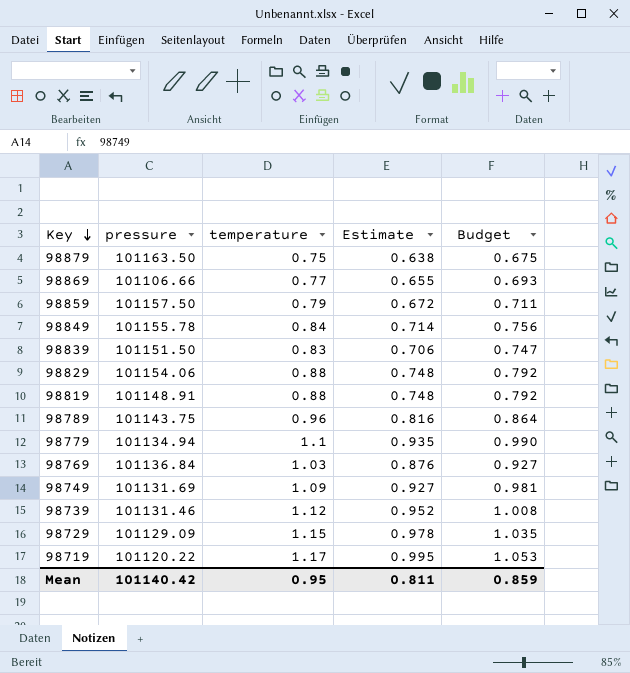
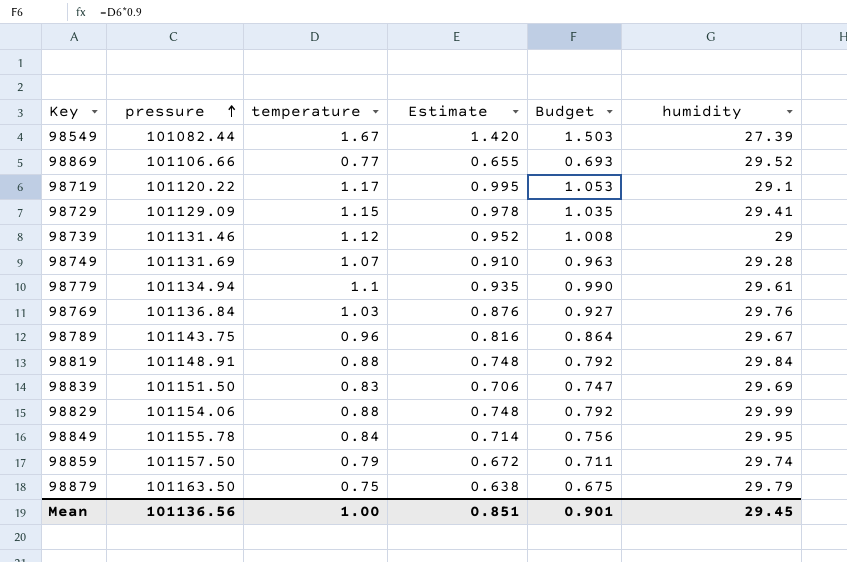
row order: Key descending -> pressure ascending
column humidity | position: none -> 6
row 98549: none -> 101082.44 | 1.67 | 1.420 | 1.503 | 27.39
98749 | temperature: 1.09 -> 1.07
98749 | Estimate: 0.927 -> 0.910
98749 | Budget: 0.981 -> 0.963
Mean | pressure: 101140.42 -> 101136.56
Mean | temperature: 0.95 -> 1.00
Mean | Estimate: 0.811 -> 0.851
Mean | Budget: 0.859 -> 0.901

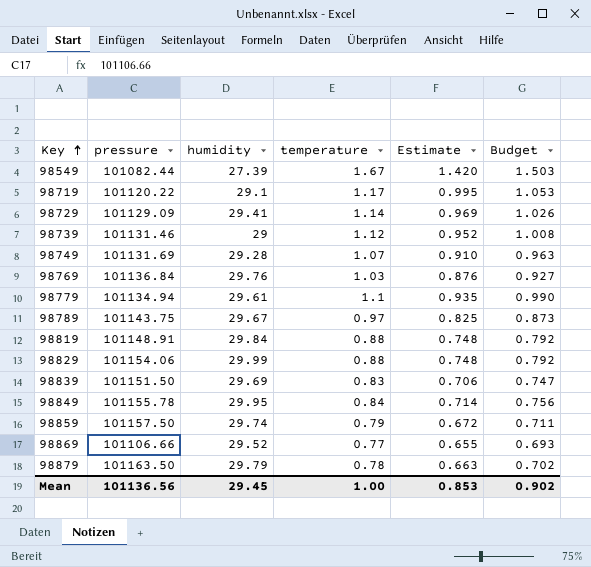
row order: pressure ascending -> Key ascending
column humidity | position: 6 -> 3
98729 | temperature: 1.15 -> 1.14
98729 | Estimate: 0.978 -> 0.969
98729 | Budget: 1.035 -> 1.026
98789 | temperature: 0.96 -> 0.97
98789 | Estimate: 0.816 -> 0.825
98789 | Budget: 0.864 -> 0.873
98879 | temperature: 0.75 -> 0.78
98879 | Estimate: 0.638 -> 0.663
98879 | Budget: 0.675 -> 0.702
Mean | Estimate: 0.851 -> 0.853
Mean | Budget: 0.901 -> 0.902

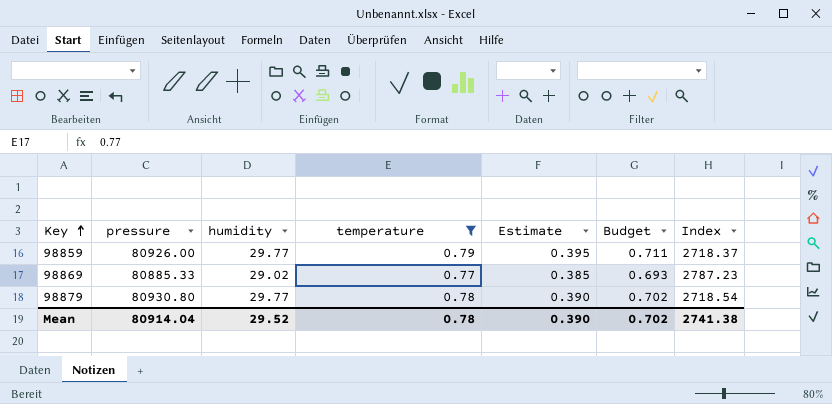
filter: none -> temperature <= 0.79
column Estimate | formula: [temperature] * 0.85 -> [temperature] * 0.5
column Index | formula: none -> [pressure] / [humidity]
98859 | pressure: 101157.50 -> 80926.00
98859 | humidity: 29.74 -> 29.77
98869 | pressure: 101106.66 -> 80885.33
98869 | humidity: 29.52 -> 29.02
98879 | pressure: 101163.50 -> 80930.80
98879 | humidity: 29.79 -> 29.77
Mean | pressure: 101136.56 -> 80914.04
Mean | humidity: 29.45 -> 29.52
Mean | temperature: 1.00 -> 0.78
Mean | Estimate: 0.853 -> 0.390
Mean | Budget: 0.902 -> 0.702

